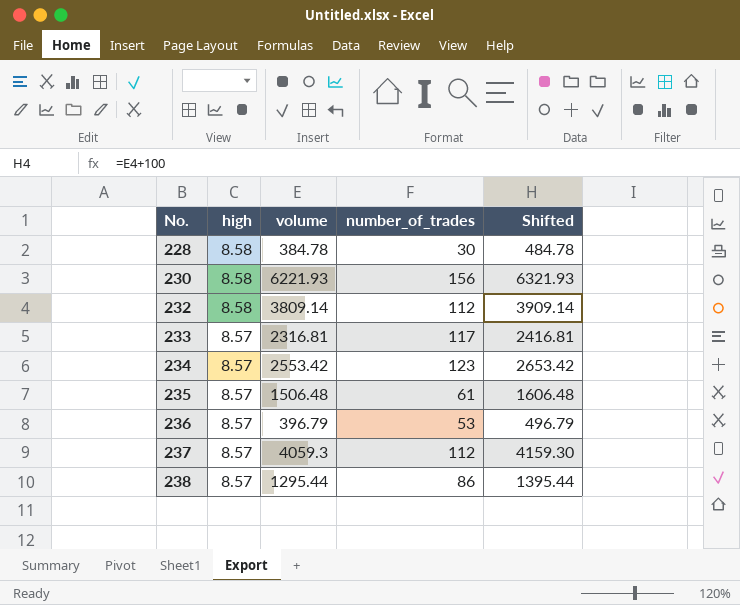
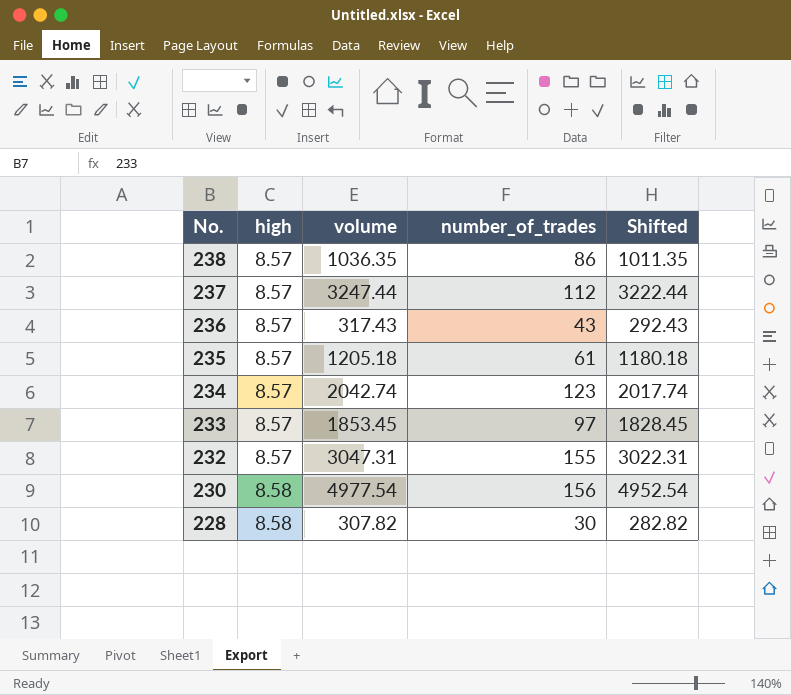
row order: No. ascending -> No. descending
column Shifted | formula: [volume] + 100 -> [volume] - 25
238 | volume: 1295.44 -> 1036.35
237 | volume: 4059.3 -> 3247.44
236 | volume: 396.79 -> 317.43
236 | number_of_trades: 53 -> 43
235 | volume: 1506.48 -> 1205.18
234 | volume: 2553.42 -> 2042.74
233 | volume: 2316.81 -> 1853.45
233 | number_of_trades: 117 -> 97
232 | high: 8.58 -> 8.57
232 | volume: 3809.14 -> 3047.31
232 | number_of_trades: 112 -> 155
230 | volume: 6221.93 -> 4977.54
228 | volume: 384.78 -> 307.82

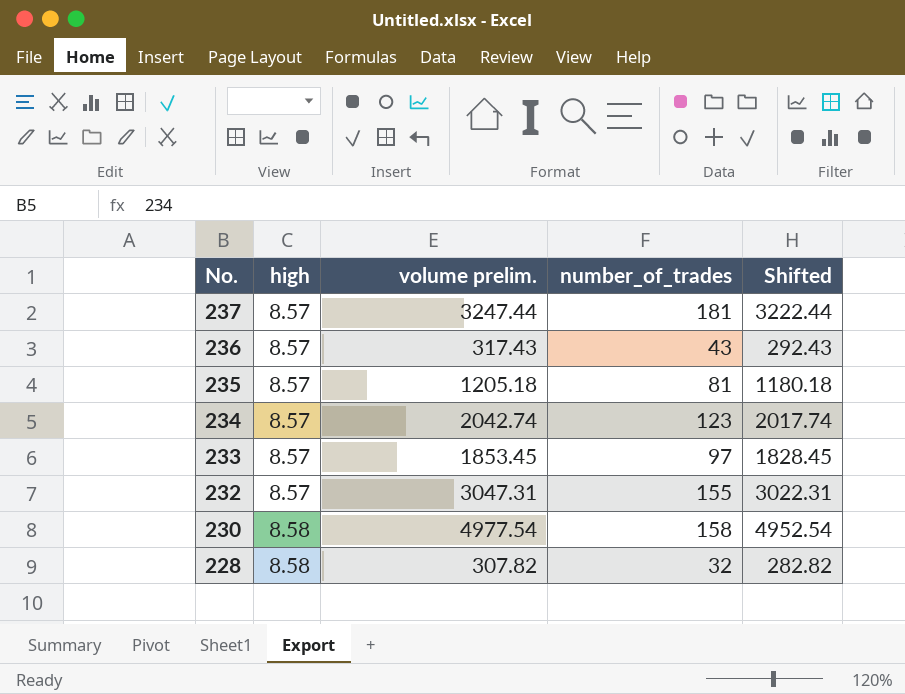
column name: volume -> volume prelim.
row 238: 8.57 | 1036.35 | 86 | 1011.35 -> none
237 | number_of_trades: 112 -> 181
235 | number_of_trades: 61 -> 81
230 | number_of_trades: 156 -> 158
228 | number_of_trades: 30 -> 32

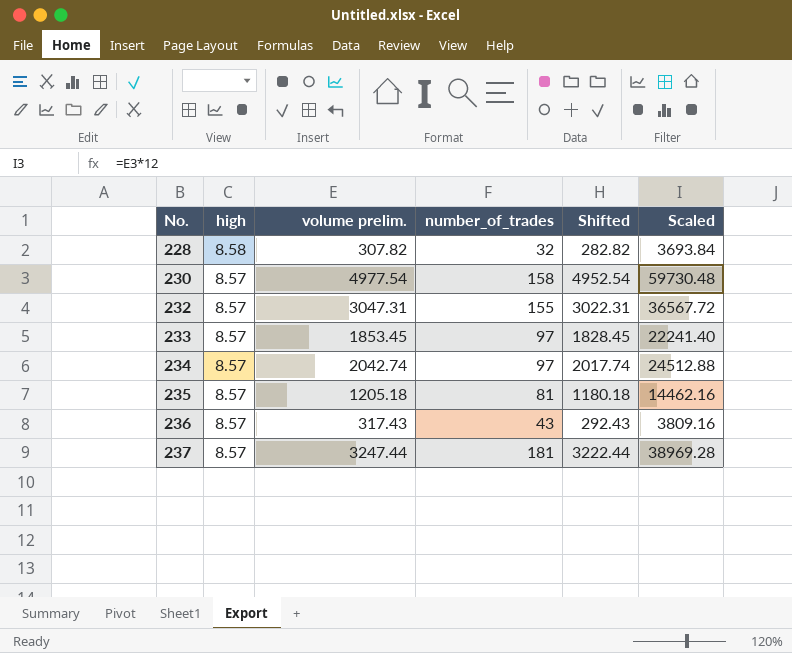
row order: No. descending -> No. ascending
column Scaled | formula: none -> [volume prelim.] * 12
230 | high: 8.58 -> 8.57
234 | number_of_trades: 123 -> 97

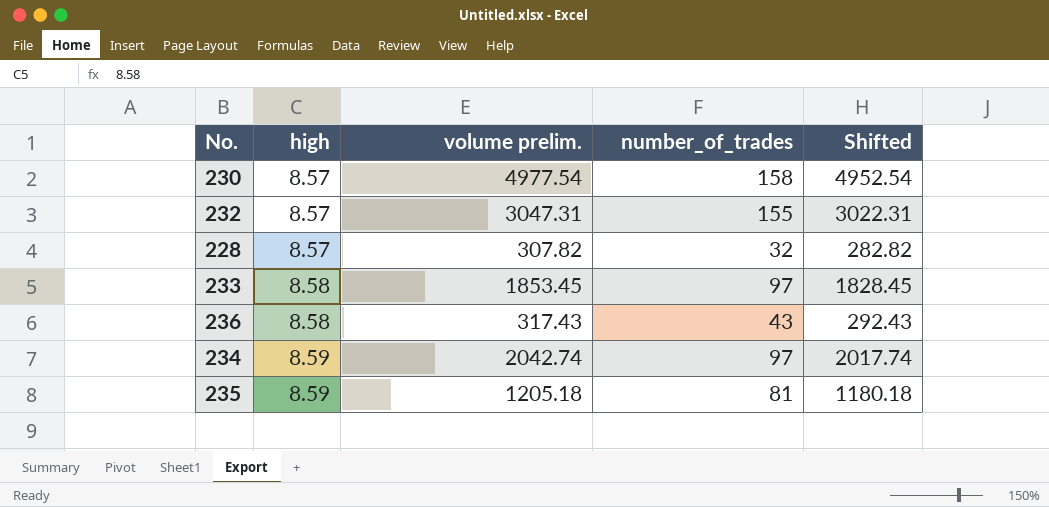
row order: No. ascending -> high ascending
column Scaled | formula: [volume prelim.] * 12 -> none
row 237: 8.57 | 3247.44 | 181 | 3222.44 | 38969.28 -> none
228 | high: 8.58 -> 8.57
233 | high: 8.57 -> 8.58
236 | high: 8.57 -> 8.58
234 | high: 8.57 -> 8.59
235 | high: 8.57 -> 8.59

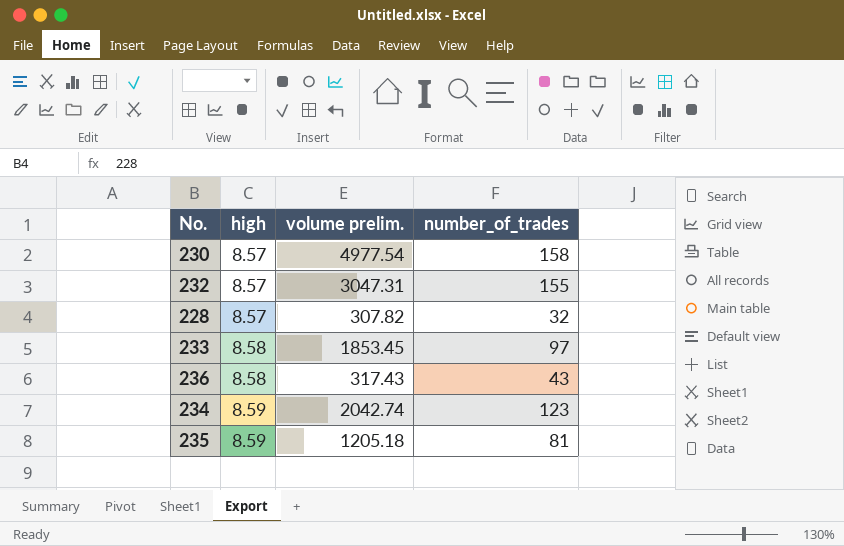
column Shifted | formula: [volume prelim.] - 25 -> none
234 | number_of_trades: 97 -> 123

